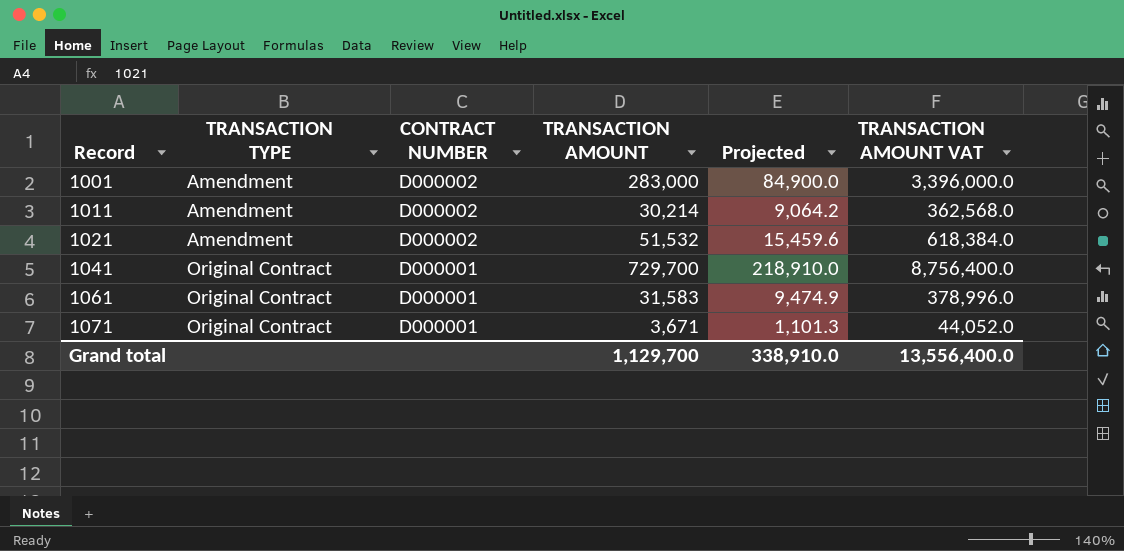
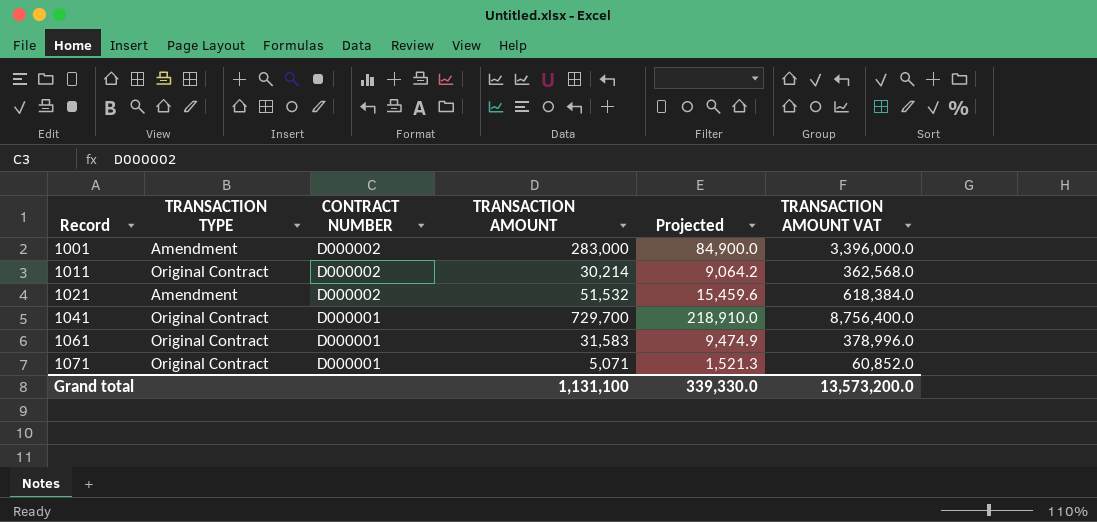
1011 | TRANSACTION TYPE: Amendment -> Original Contract
1071 | TRANSACTION AMOUNT: 3,671 -> 5,071
1071 | Projected: 1,101.3 -> 1,521.3
1071 | TRANSACTION AMOUNT VAT: 44,052.0 -> 60,852.0
Grand total | TRANSACTION AMOUNT: 1,129,700 -> 1,131,100
Grand total | Projected: 338,910.0 -> 339,330.0
Grand total | TRANSACTION AMOUNT VAT: 13,556,400.0 -> 13,573,200.0

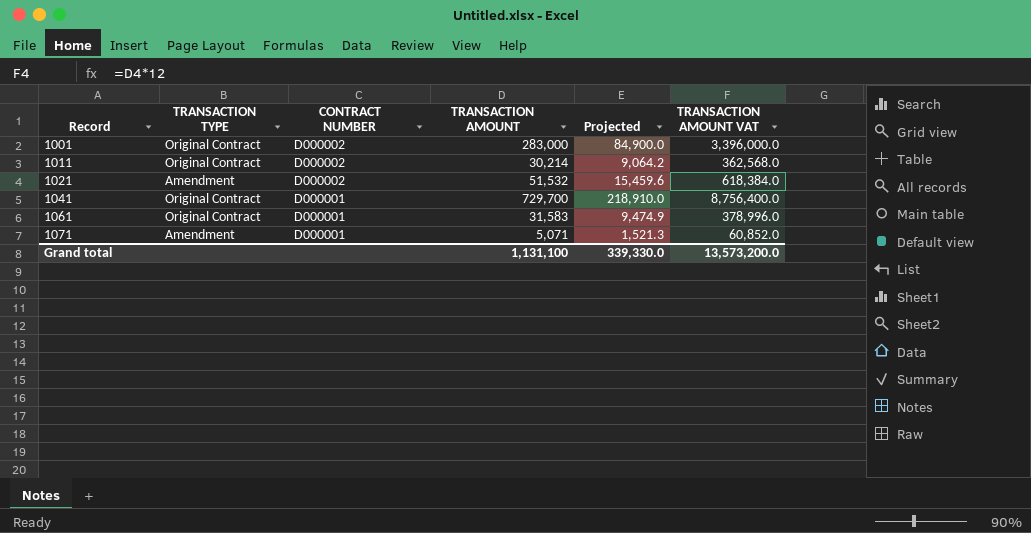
1001 | TRANSACTION TYPE: Amendment -> Original Contract
1071 | TRANSACTION TYPE: Original Contract -> Amendment

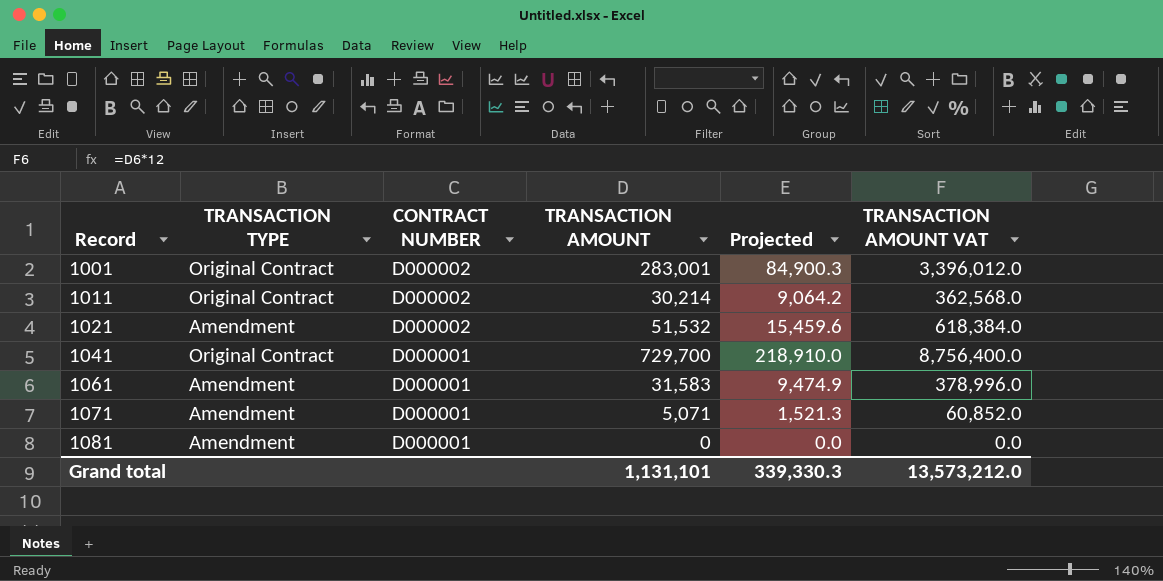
1001 | TRANSACTION AMOUNT: 283,000 -> 283,001
1001 | Projected: 84,900.0 -> 84,900.3
1001 | TRANSACTION AMOUNT VAT: 3,396,000.0 -> 3,396,012.0
1061 | TRANSACTION TYPE: Original Contract -> Amendment
row 1081: none -> Amendment | D000001 | 0 | 0.0 | 0.0
Grand total | TRANSACTION AMOUNT: 1,131,100 -> 1,131,101
Grand total | Projected: 339,330.0 -> 339,330.3
Grand total | TRANSACTION AMOUNT VAT: 13,573,200.0 -> 13,573,212.0

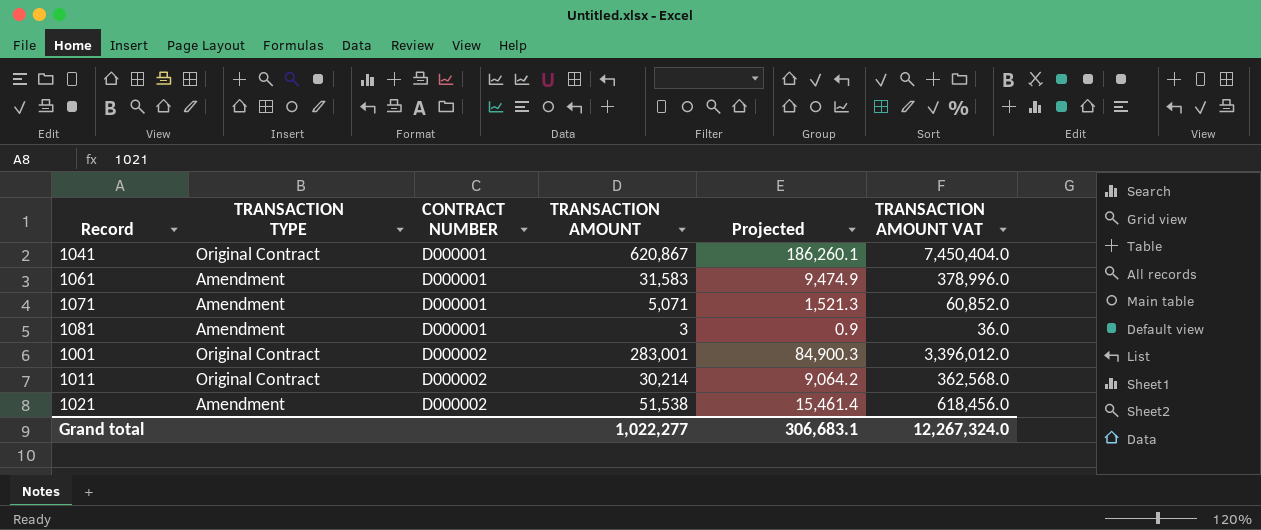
row order: Record ascending -> CONTRACT NUMBER ascending
1041 | TRANSACTION AMOUNT: 729,700 -> 620,867
1041 | Projected: 218,910.0 -> 186,260.1
1041 | TRANSACTION AMOUNT VAT: 8,756,400.0 -> 7,450,404.0
1081 | TRANSACTION AMOUNT: 0 -> 3
1081 | Projected: 0.0 -> 0.9
1081 | TRANSACTION AMOUNT VAT: 0.0 -> 36.0
1021 | TRANSACTION AMOUNT: 51,532 -> 51,538
1021 | Projected: 15,459.6 -> 15,461.4
1021 | TRANSACTION AMOUNT VAT: 618,384.0 -> 618,456.0
Grand total | TRANSACTION AMOUNT: 1,131,101 -> 1,022,277
Grand total | Projected: 339,330.3 -> 306,683.1
Grand total | TRANSACTION AMOUNT VAT: 13,573,212.0 -> 12,267,324.0

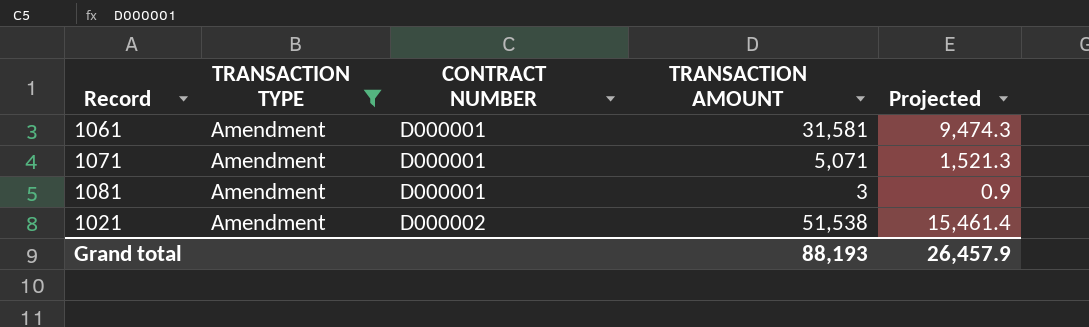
filter: none -> TRANSACTION TYPE = Amendment
column TRANSACTION AMOUNT VAT | formula: [TRANSACTION AMOUNT] * 12 -> none
1061 | TRANSACTION AMOUNT: 31,583 -> 31,581
1061 | Projected: 9,474.9 -> 9,474.3
Grand total | TRANSACTION AMOUNT: 1,022,277 -> 88,193
Grand total | Projected: 306,683.1 -> 26,457.9

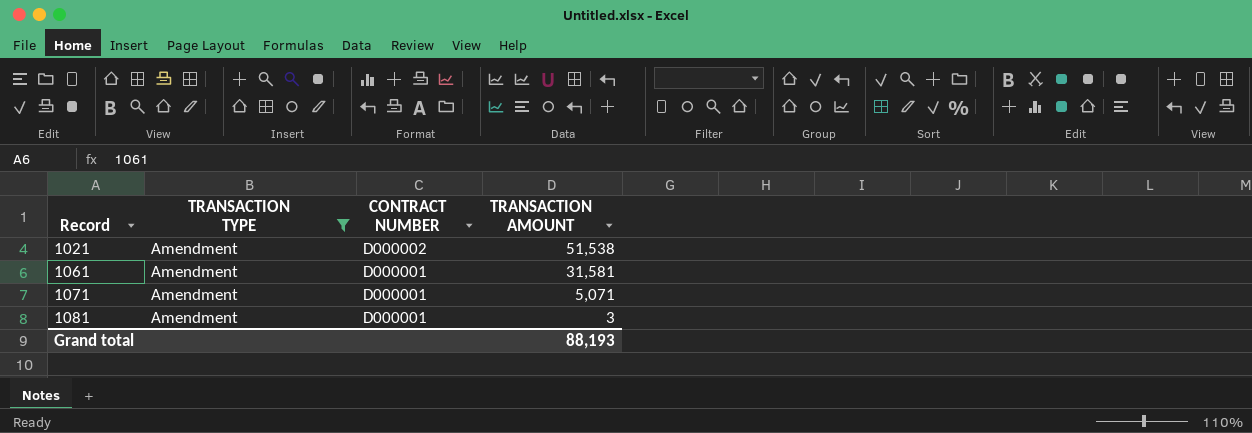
row order: CONTRACT NUMBER ascending -> Record ascending
column Projected | formula: [TRANSACTION AMOUNT] * 0.3 -> none

